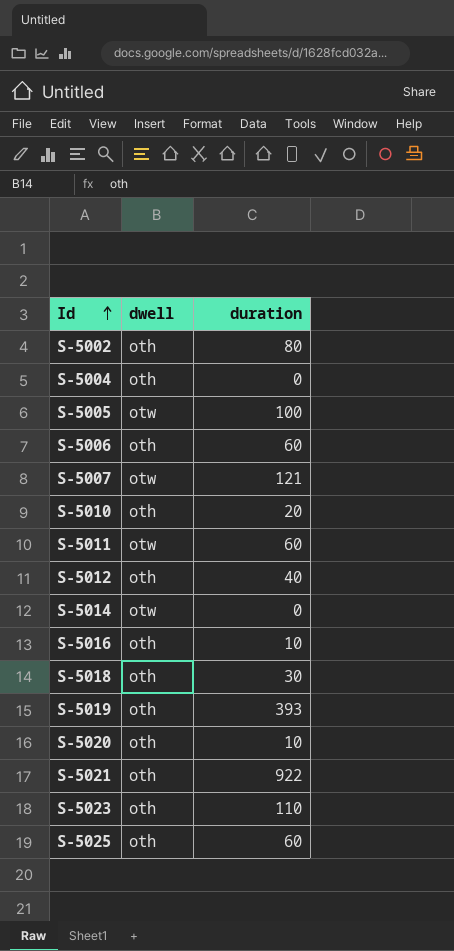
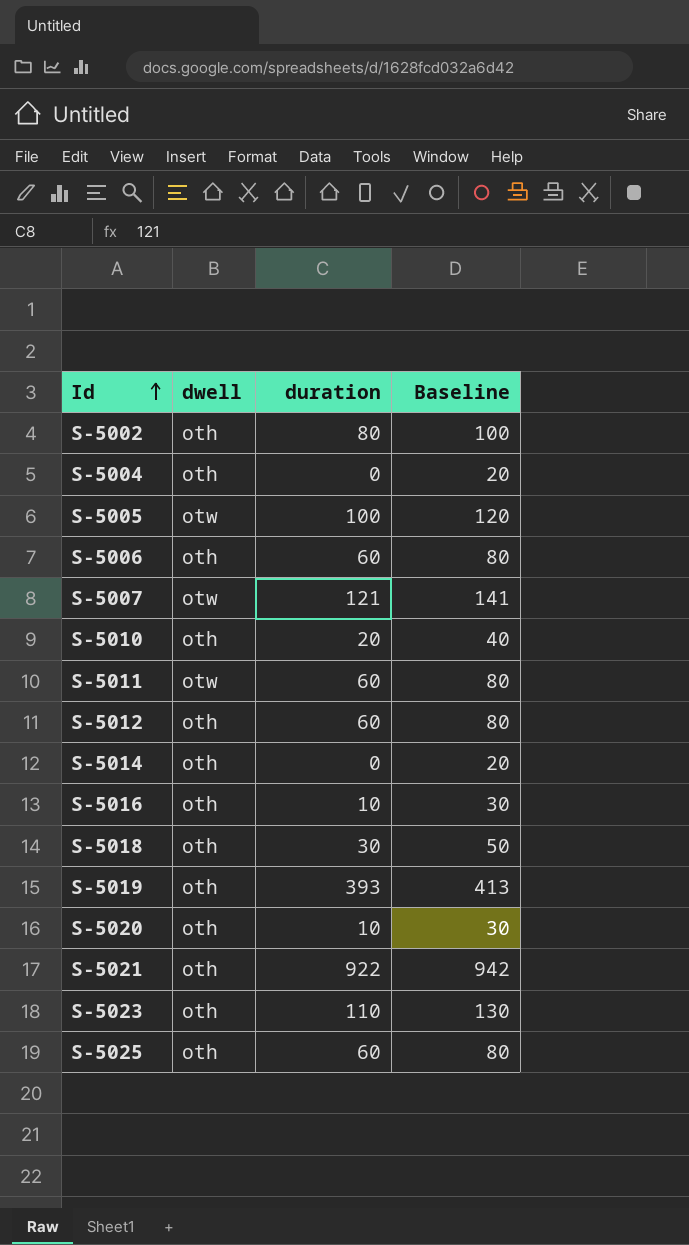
column Baseline | formula: none -> [duration] + 20
S-5012 | duration: 40 -> 60
S-5014 | dwell: otw -> oth

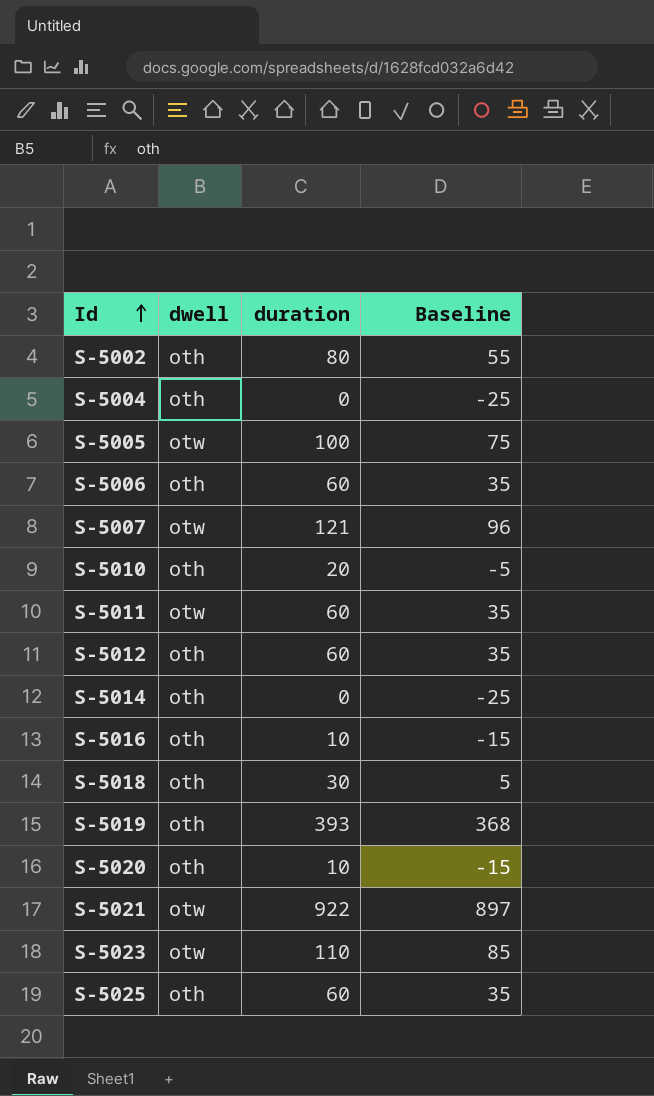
column Baseline | formula: [duration] + 20 -> [duration] - 25
S-5021 | dwell: oth -> otw
S-5023 | dwell: oth -> otw

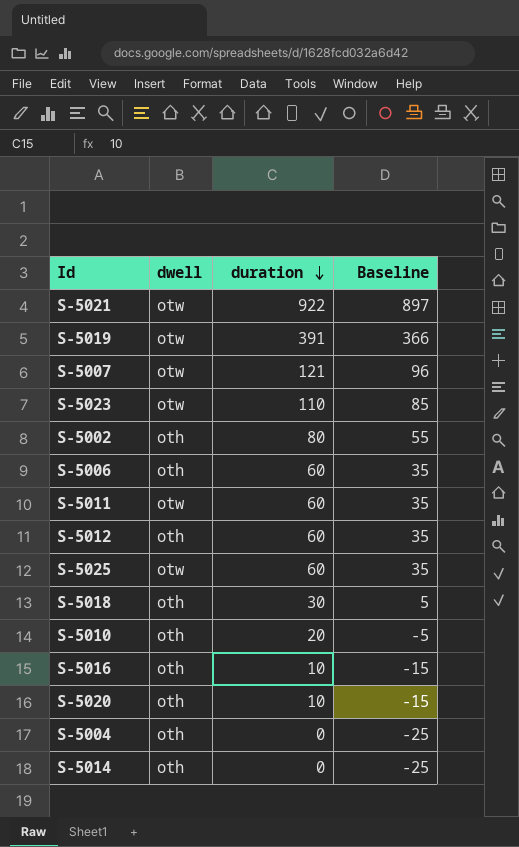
row order: Id ascending -> duration descending
row S-5005: otw | 100 | 75 -> none
S-5019 | dwell: oth -> otw
S-5019 | duration: 393 -> 391
S-5019 | Baseline: 368 -> 366
S-5025 | dwell: oth -> otw

